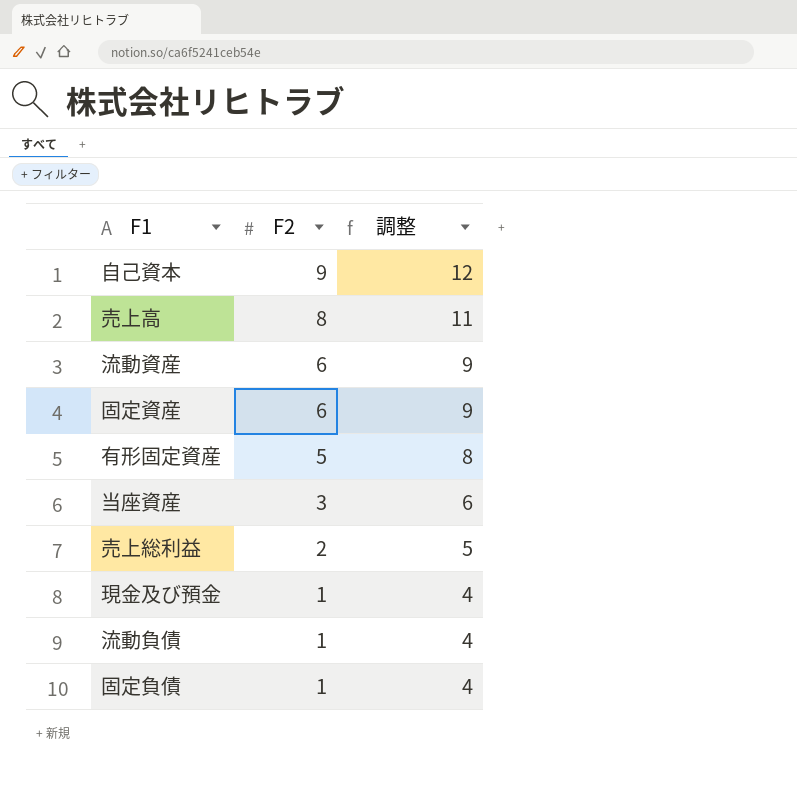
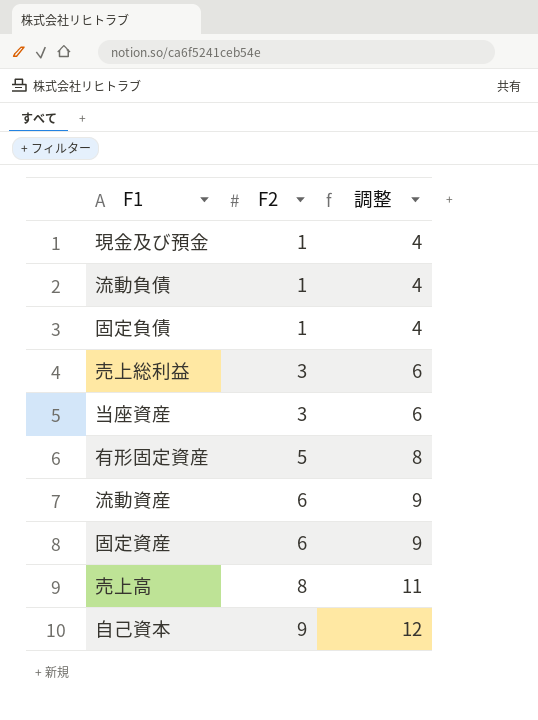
row order: F2 descending -> F2 ascending
売上総利益 | F2: 2 -> 3
売上総利益 | 調整: 5 -> 6

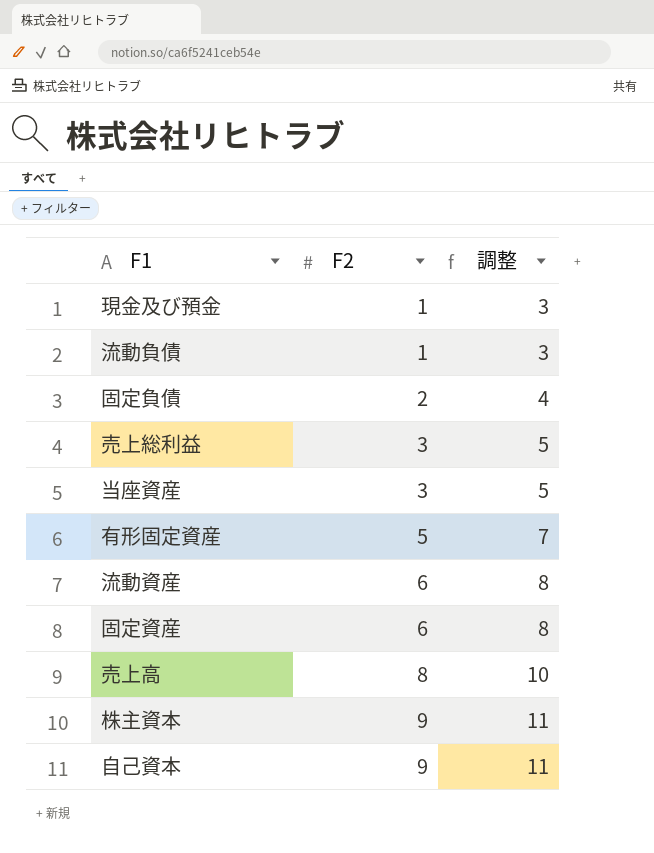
column 調整 | formula: [F2] + 3 -> [F2] + 2
固定負債 | F2: 1 -> 2
row 株主資本: none -> 9 | 11

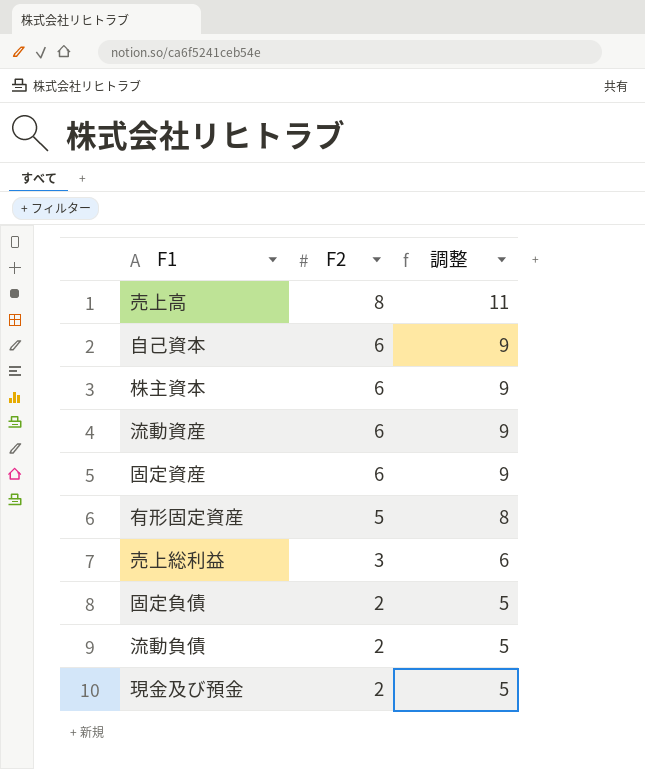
row order: F2 ascending -> F2 descending
column 調整 | formula: [F2] + 2 -> [F2] + 3
row 当座資産: 3 | 5 -> none
自己資本 | F2: 9 -> 6
株主資本 | F2: 9 -> 6
流動負債 | F2: 1 -> 2
現金及び預金 | F2: 1 -> 2

